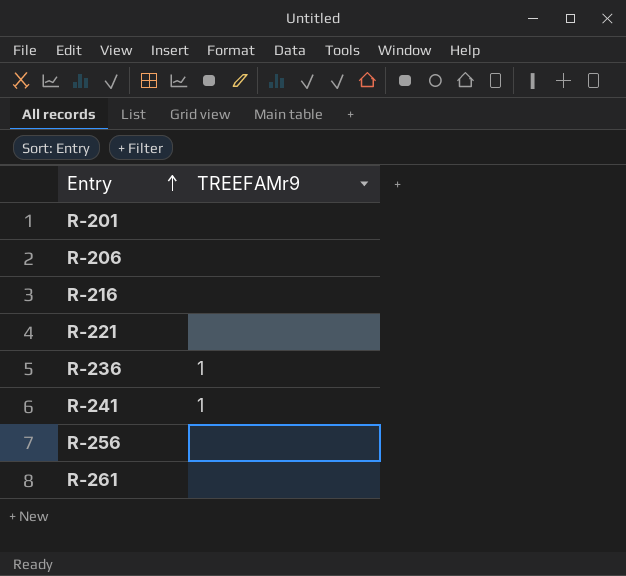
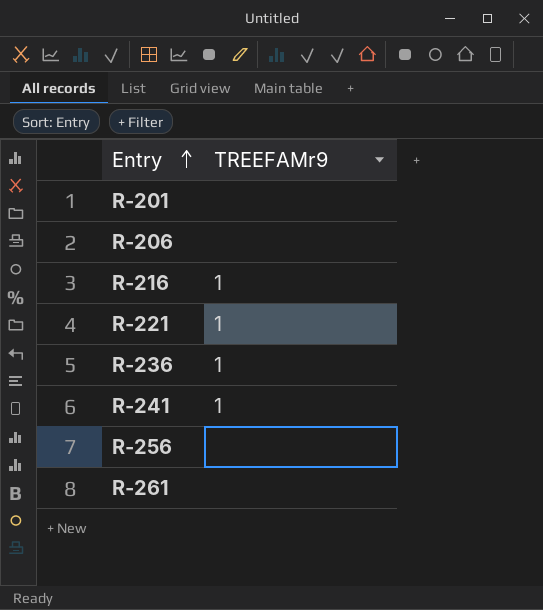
R-216 | TREEFAMr9: none -> 1
R-221 | TREEFAMr9: none -> 1

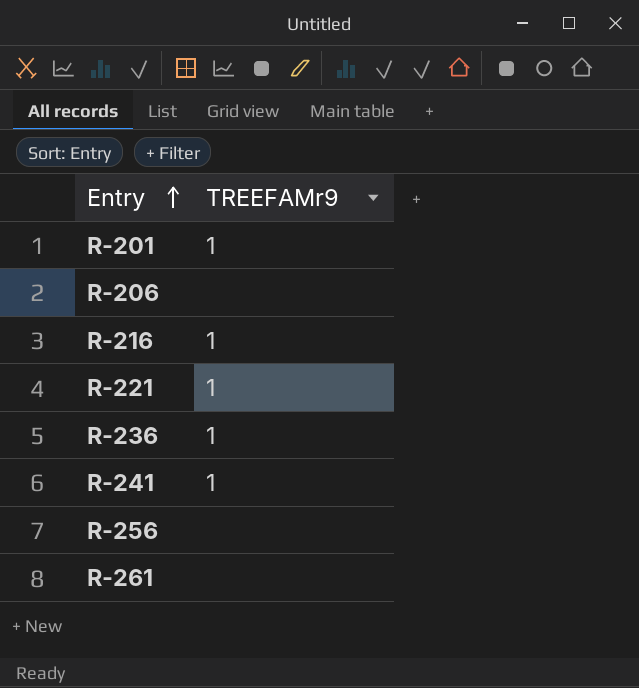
R-201 | TREEFAMr9: none -> 1

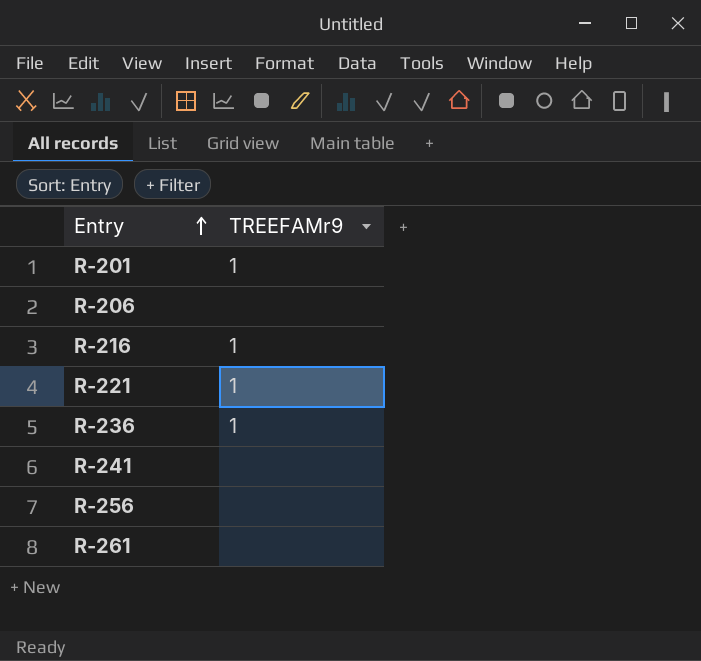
R-241 | TREEFAMr9: 1 -> none

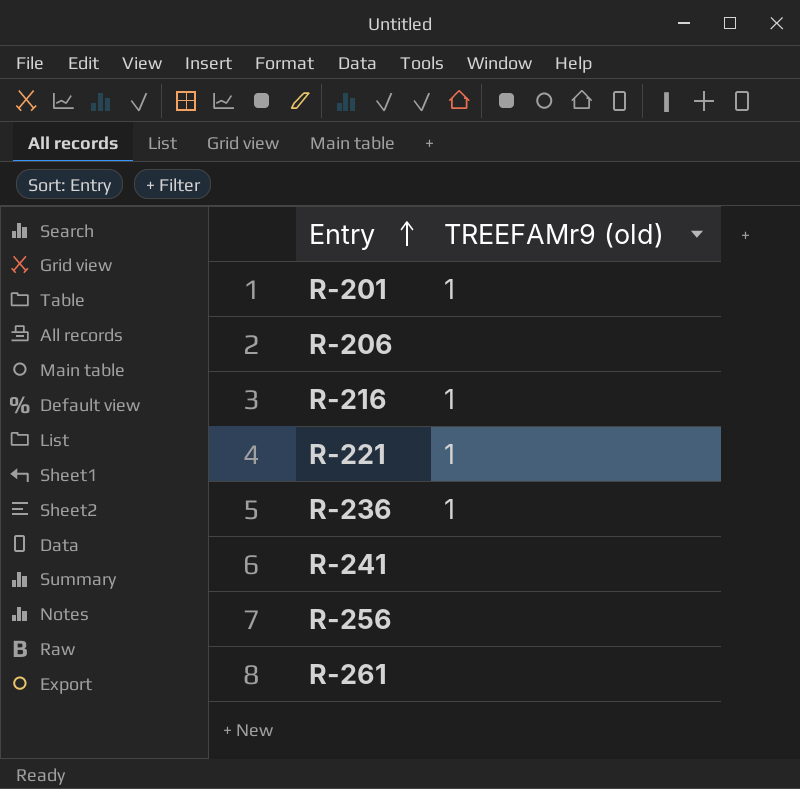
column name: TREEFAMr9 -> TREEFAMr9 (old)

